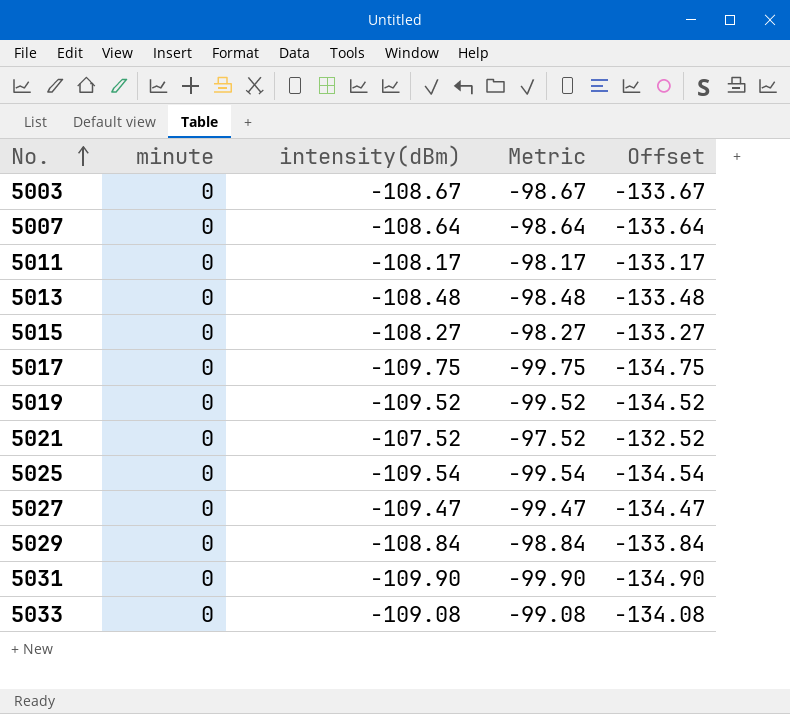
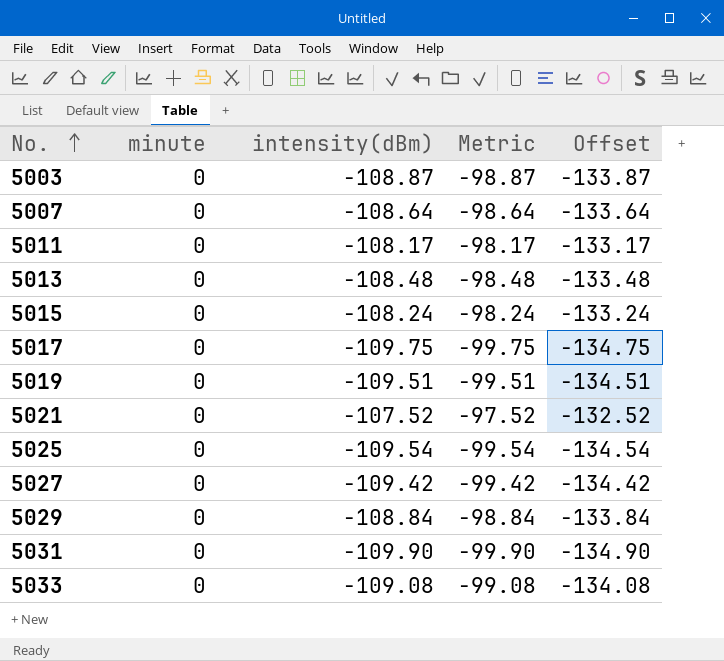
5003 | intensity(dBm): -108.67 -> -108.87
5003 | Metric: -98.67 -> -98.87
5003 | Offset: -133.67 -> -133.87
5015 | intensity(dBm): -108.27 -> -108.24
5015 | Metric: -98.27 -> -98.24
5015 | Offset: -133.27 -> -133.24
5019 | intensity(dBm): -109.52 -> -109.51
5019 | Metric: -99.52 -> -99.51
5019 | Offset: -134.52 -> -134.51
5027 | intensity(dBm): -109.47 -> -109.42
5027 | Metric: -99.47 -> -99.42
5027 | Offset: -134.47 -> -134.42

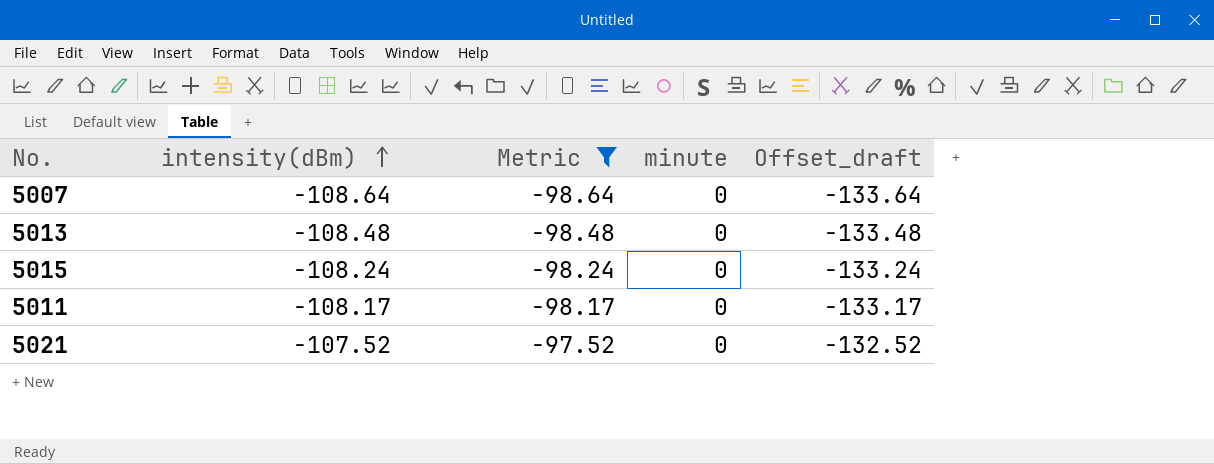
filter: none -> Metric >= -98.64
row order: No. ascending -> intensity(dBm) ascending
column minute | position: 2 -> 4
column name: Offset -> Offset_draft

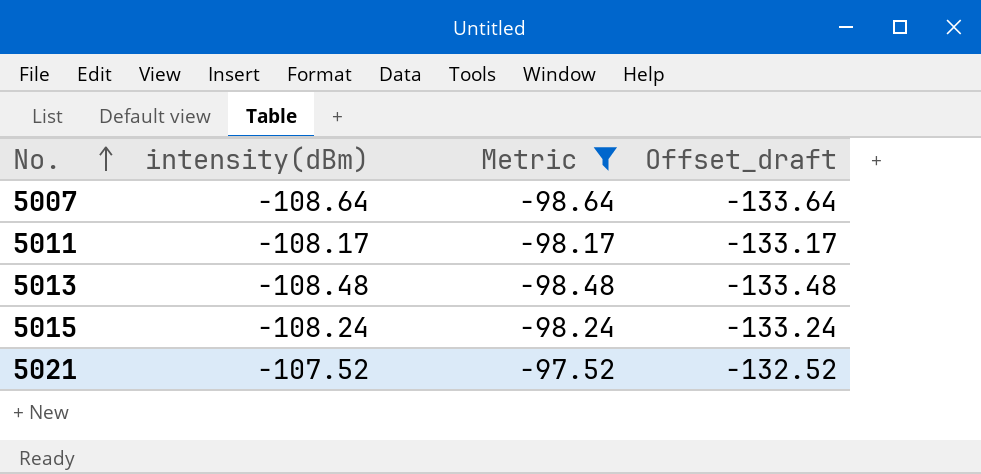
row order: intensity(dBm) ascending -> No. ascending
column minute | position: 4 -> none

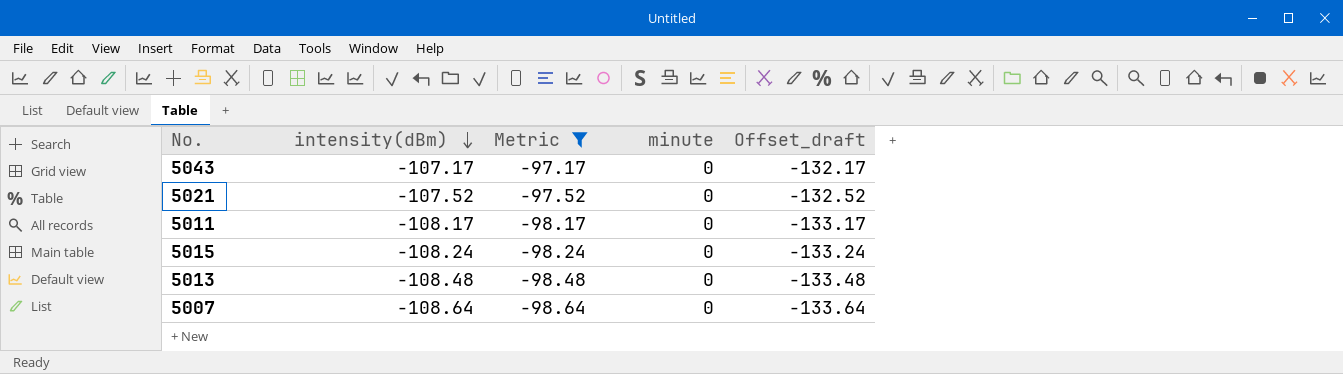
row order: No. ascending -> intensity(dBm) descending
column minute | position: none -> 4
row 5043: none -> -107.17 | -97.17 | 0 | -132.17

